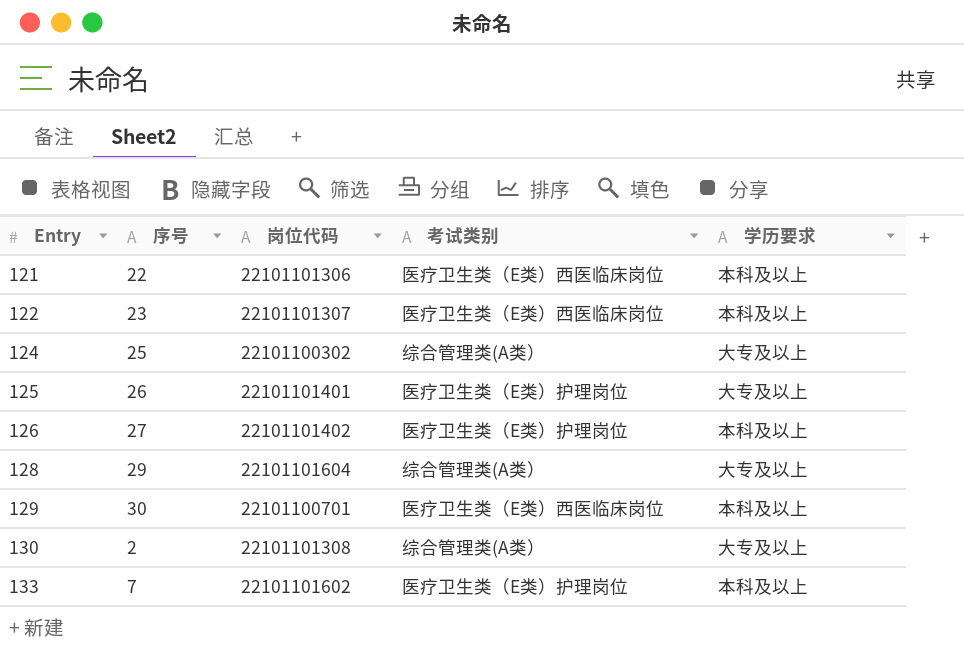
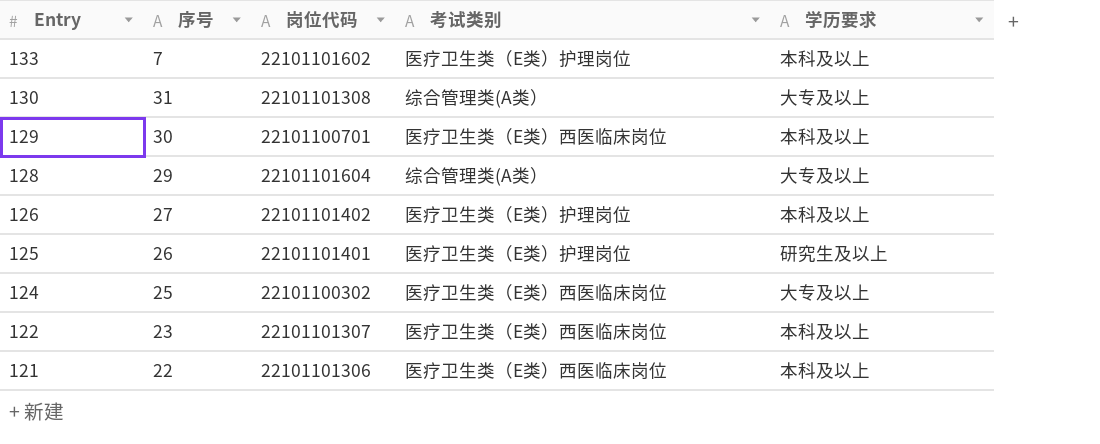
row order: Entry ascending -> Entry descending
130 | 序号: 2 -> 31
125 | 学历要求: 大专及以上 -> 研究生及以上
124 | 考试类别: 综合管理类(A类） -> 医疗卫生类（E类）西医临床岗位

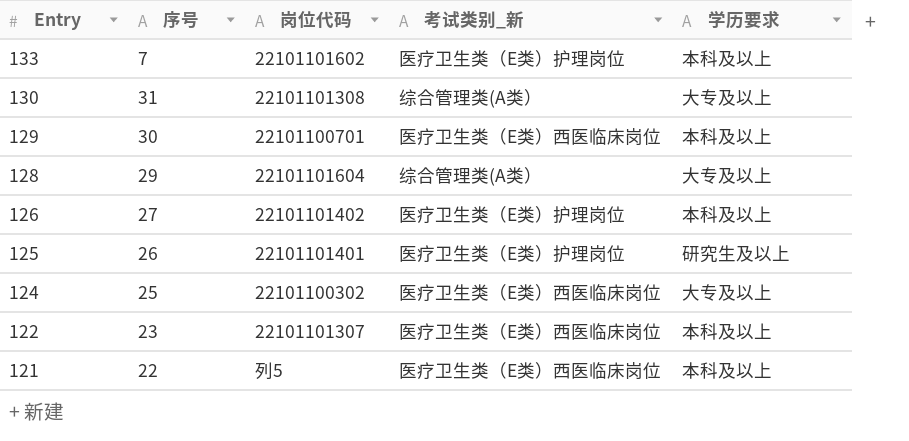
column name: 考试类别 -> 考试类别_新
121 | 岗位代码: 22101101306 -> 列5

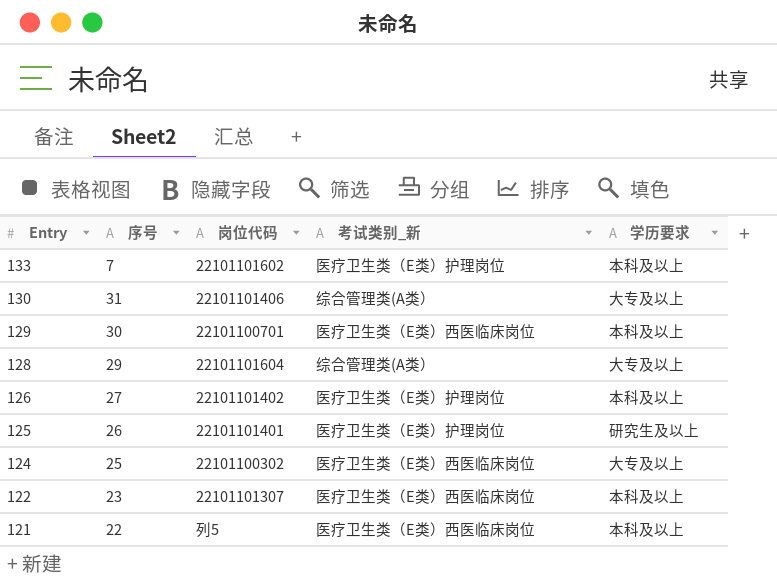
130 | 岗位代码: 22101101308 -> 22101101406

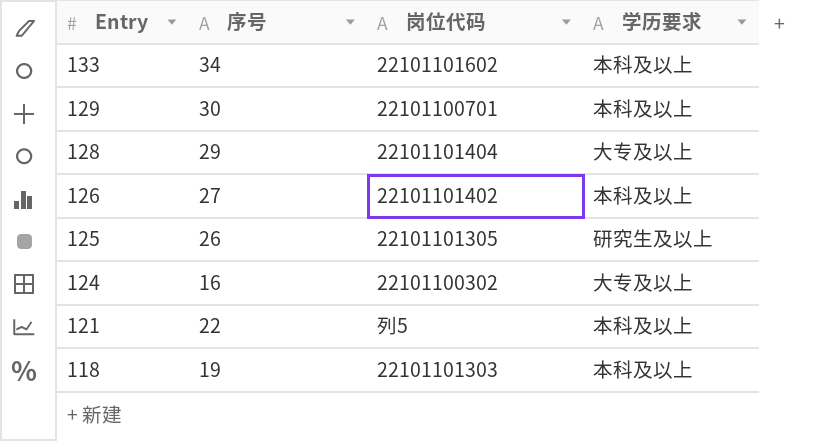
column 考试类别_新 | position: 4 -> none
row 130: 31 | 22101101406 | 综合管理类(A类） | 大专及以上 -> none
row 122: 23 | 22101101307 | 医疗卫生类（E类）西医临床岗位 | 本科及以上 -> none
133 | 序号: 7 -> 34
128 | 岗位代码: 22101101604 -> 22101101404
125 | 岗位代码: 22101101401 -> 22101101305
124 | 序号: 25 -> 16
row 118: none -> 19 | 22101101303 | 本科及以上

